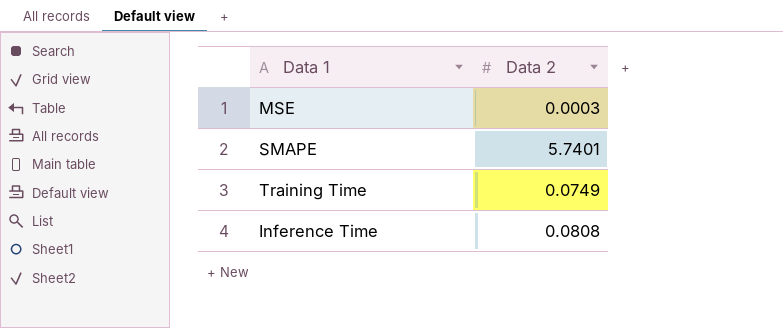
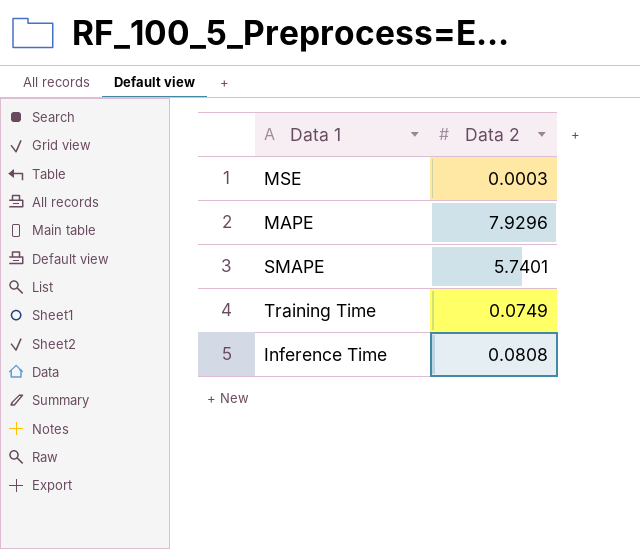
row MAPE: none -> 7.9296

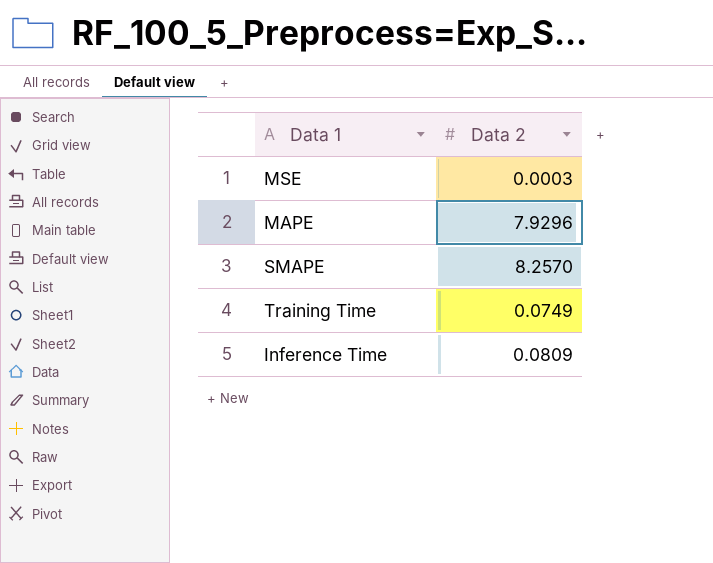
SMAPE | Data 2: 5.7401 -> 8.2570
Inference Time | Data 2: 0.0808 -> 0.0809

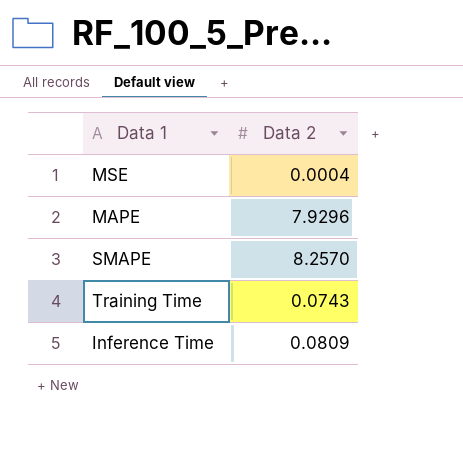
MSE | Data 2: 0.0003 -> 0.0004
Training Time | Data 2: 0.0749 -> 0.0743

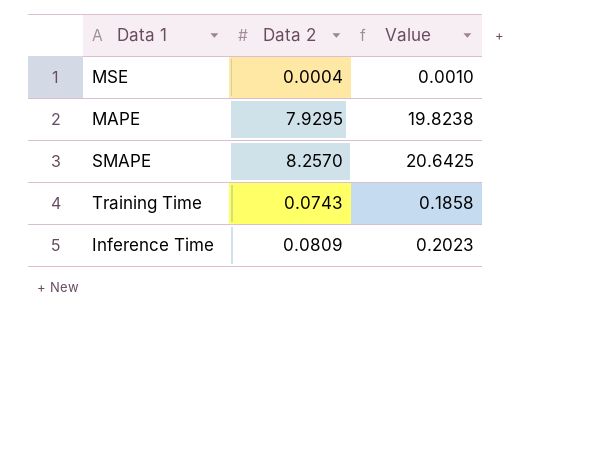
column Value | formula: none -> [Data 2] * 2.5
MAPE | Data 2: 7.9296 -> 7.9295

